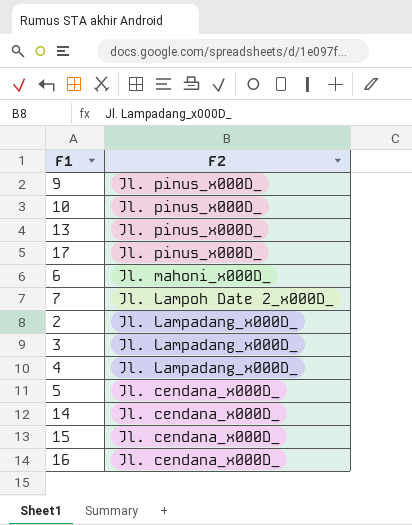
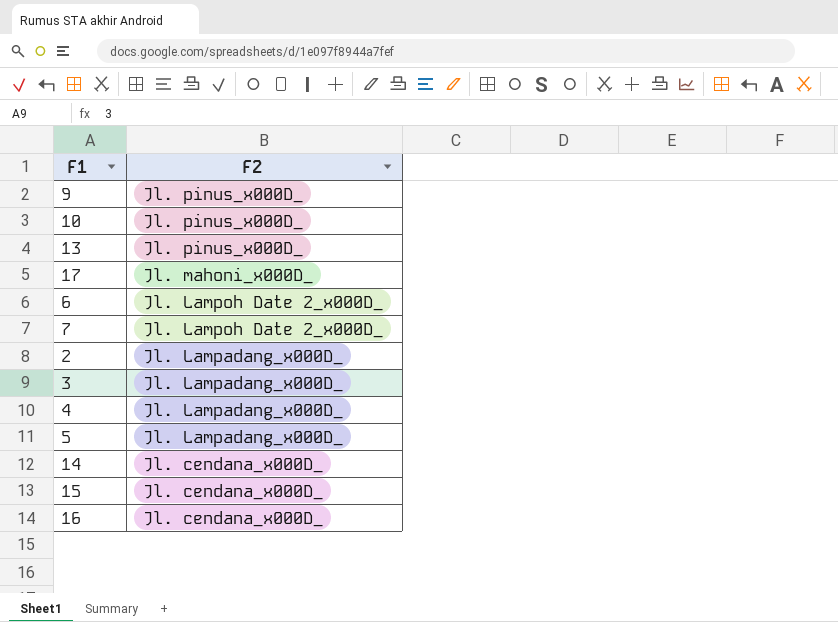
17 | F2: Jl. pinus_x000D_ -> Jl. mahoni_x000D_
6 | F2: Jl. mahoni_x000D_ -> Jl. Lampoh Date 2_x000D_
5 | F2: Jl. cendana_x000D_ -> Jl. Lampadang_x000D_

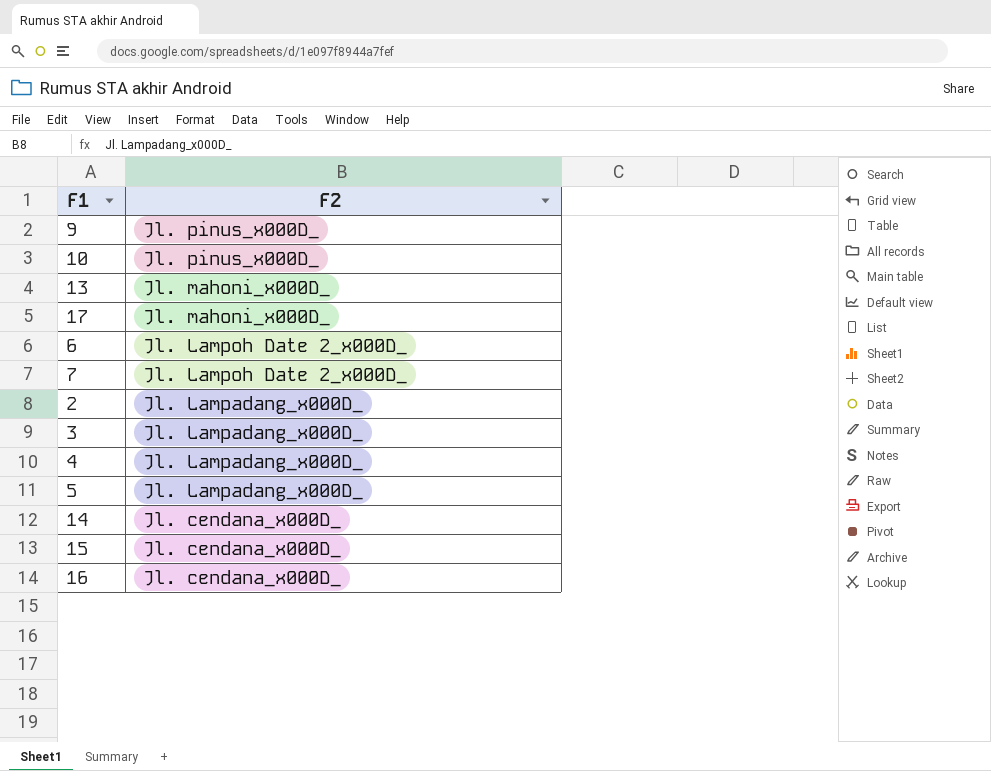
13 | F2: Jl. pinus_x000D_ -> Jl. mahoni_x000D_

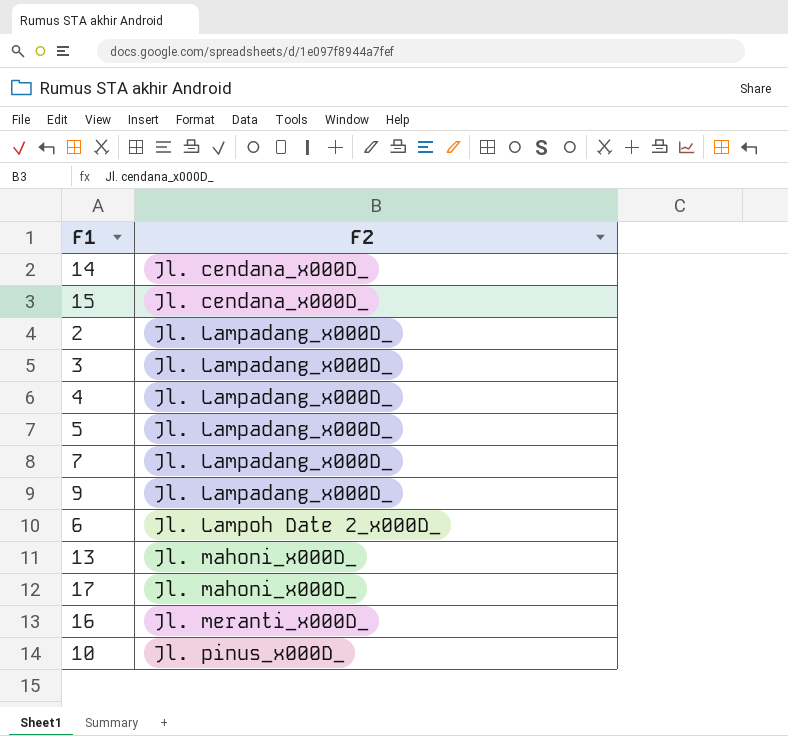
row order: F2 descending -> F2 ascending
7 | F2: Jl. Lampoh Date 2_x000D_ -> Jl. Lampadang_x000D_
9 | F2: Jl. pinus_x000D_ -> Jl. Lampadang_x000D_
16 | F2: Jl. cendana_x000D_ -> Jl. meranti_x000D_

